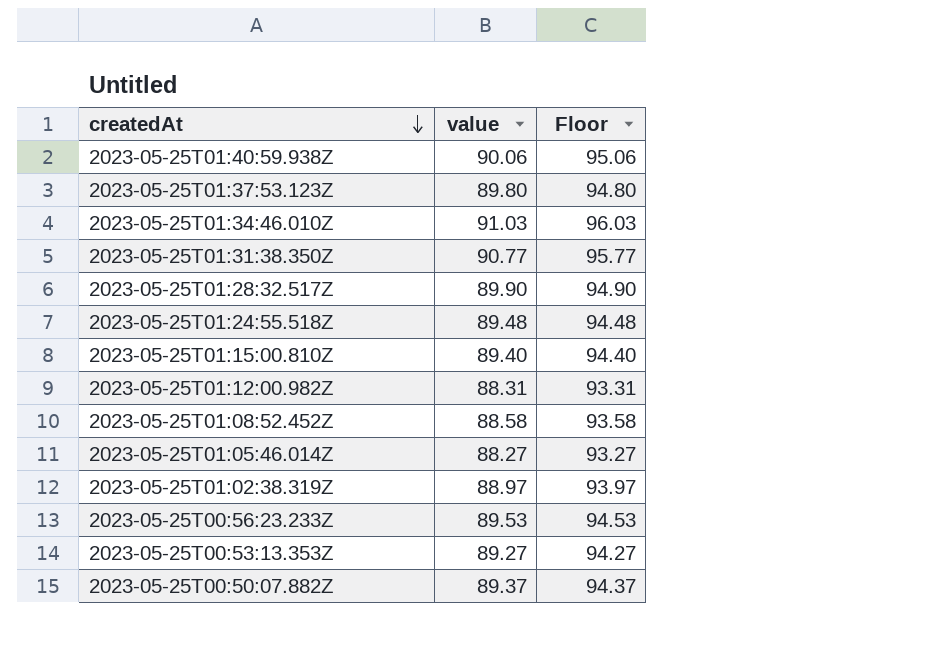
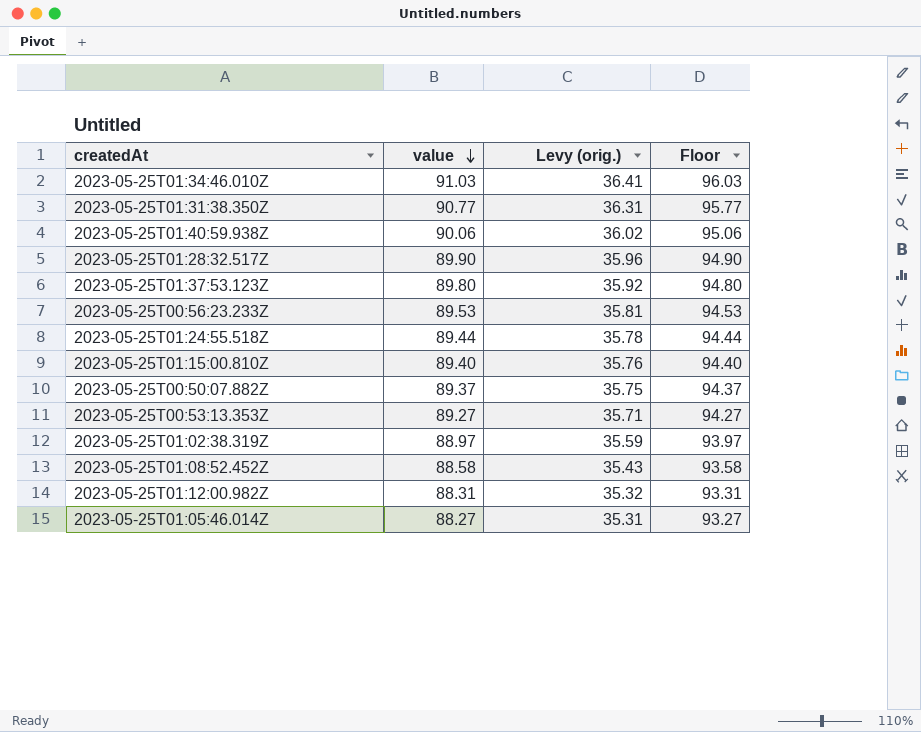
row order: createdAt descending -> value descending
column Levy (orig.) | formula: none -> [value] * 0.4
2023-05-25T01:24:55.518Z | value: 89.48 -> 89.44
2023-05-25T01:24:55.518Z | Floor: 94.48 -> 94.44

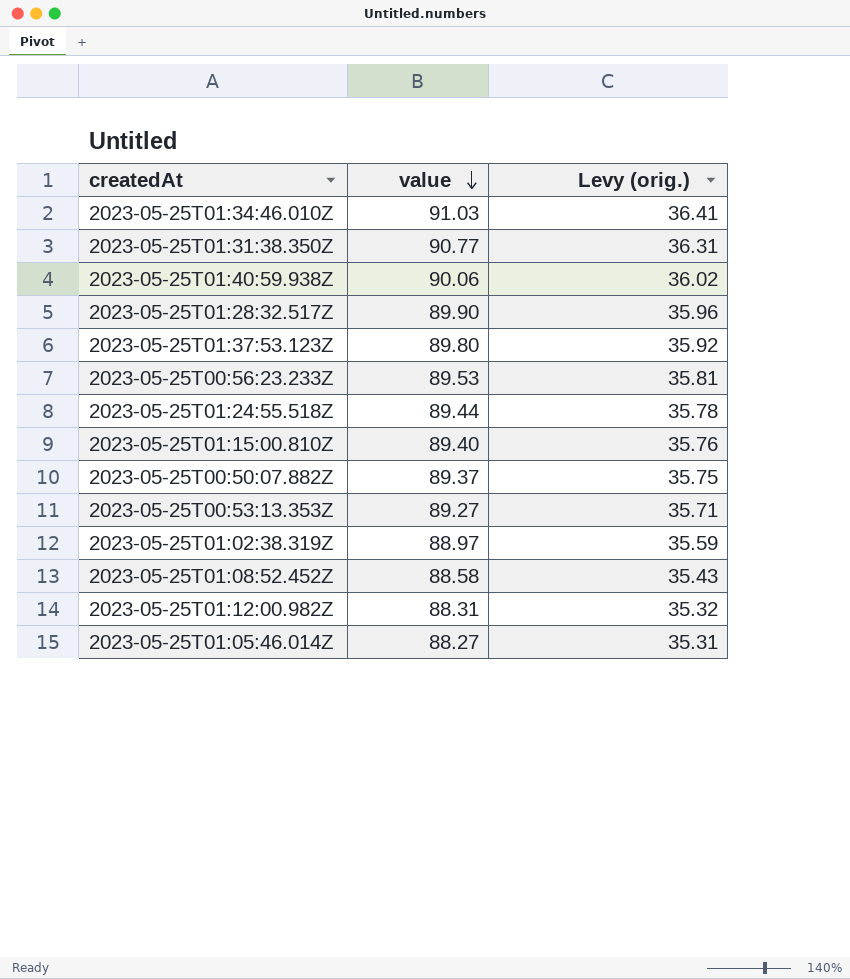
column Floor | formula: [value] + 5 -> none

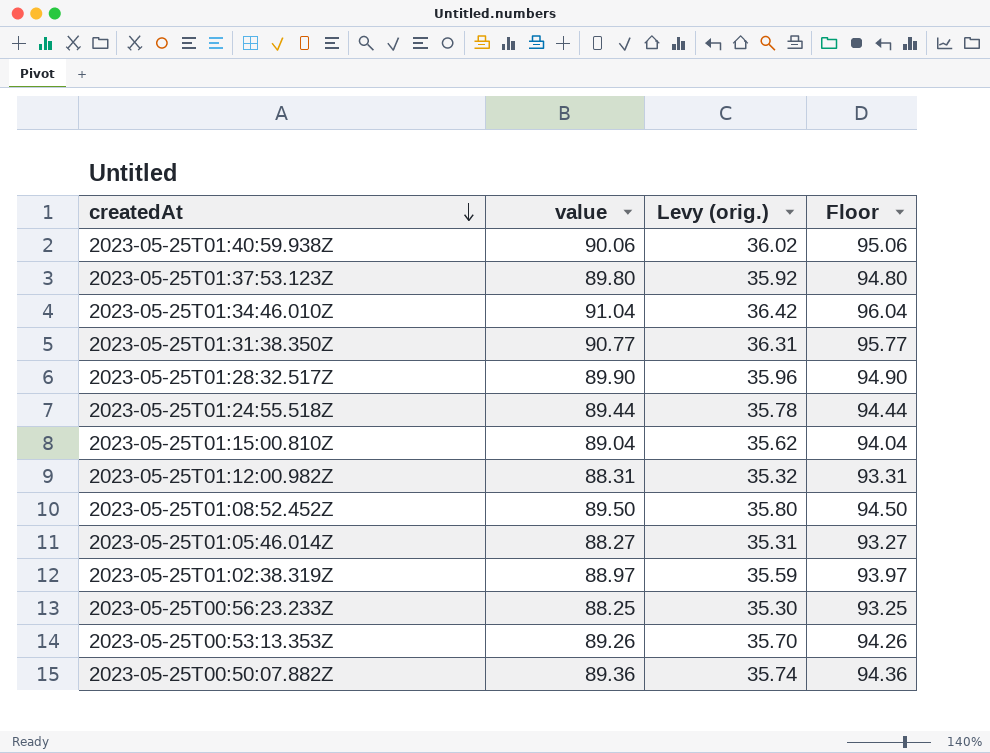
row order: value descending -> createdAt descending
column Floor | formula: none -> [value] + 5
2023-05-25T01:34:46.010Z | value: 91.03 -> 91.04
2023-05-25T01:34:46.010Z | Levy (orig.): 36.41 -> 36.42
2023-05-25T01:15:00.810Z | value: 89.40 -> 89.04
2023-05-25T01:15:00.810Z | Levy (orig.): 35.76 -> 35.62
2023-05-25T01:08:52.452Z | value: 88.58 -> 89.50
2023-05-25T01:08:52.452Z | Levy (orig.): 35.43 -> 35.80
2023-05-25T00:56:23.233Z | value: 89.53 -> 88.25
2023-05-25T00:56:23.233Z | Levy (orig.): 35.81 -> 35.30
2023-05-25T00:53:13.353Z | value: 89.27 -> 89.26
2023-05-25T00:53:13.353Z | Levy (orig.): 35.71 -> 35.70
2023-05-25T00:50:07.882Z | value: 89.37 -> 89.36
2023-05-25T00:50:07.882Z | Levy (orig.): 35.75 -> 35.74

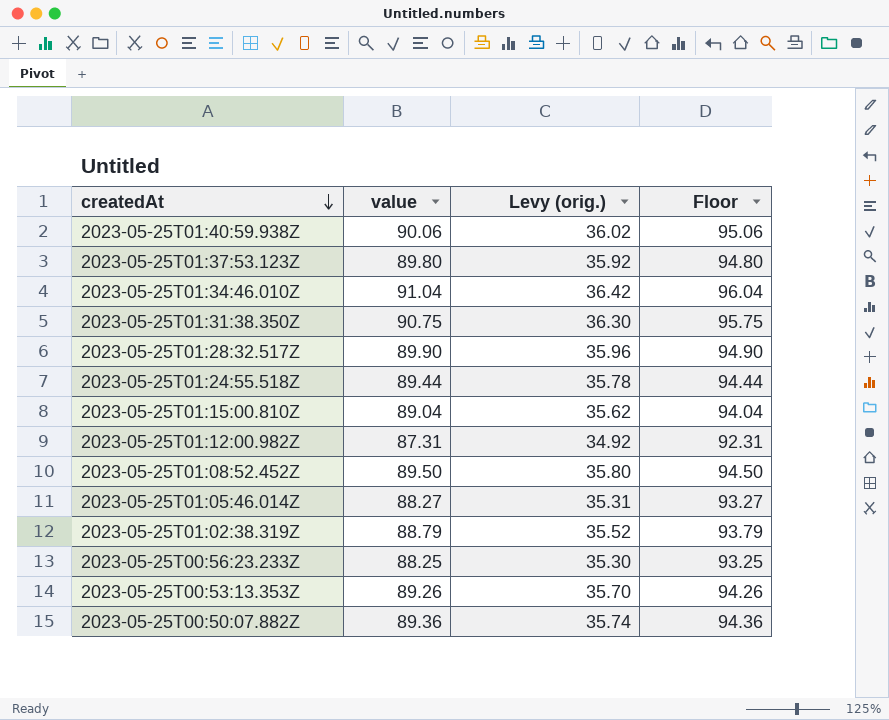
2023-05-25T01:31:38.350Z | value: 90.77 -> 90.75
2023-05-25T01:31:38.350Z | Levy (orig.): 36.31 -> 36.30
2023-05-25T01:31:38.350Z | Floor: 95.77 -> 95.75
2023-05-25T01:12:00.982Z | value: 88.31 -> 87.31
2023-05-25T01:12:00.982Z | Levy (orig.): 35.32 -> 34.92
2023-05-25T01:12:00.982Z | Floor: 93.31 -> 92.31
2023-05-25T01:02:38.319Z | value: 88.97 -> 88.79
2023-05-25T01:02:38.319Z | Levy (orig.): 35.59 -> 35.52
2023-05-25T01:02:38.319Z | Floor: 93.97 -> 93.79

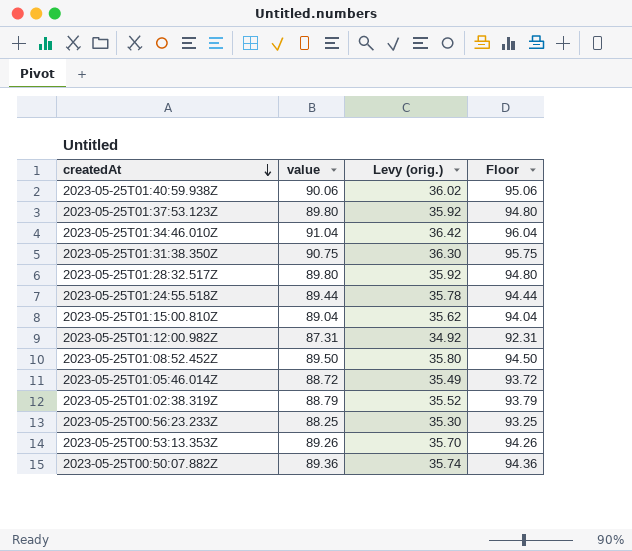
2023-05-25T01:28:32.517Z | value: 89.90 -> 89.80
2023-05-25T01:28:32.517Z | Levy (orig.): 35.96 -> 35.92
2023-05-25T01:28:32.517Z | Floor: 94.90 -> 94.80
2023-05-25T01:05:46.014Z | value: 88.27 -> 88.72
2023-05-25T01:05:46.014Z | Levy (orig.): 35.31 -> 35.49
2023-05-25T01:05:46.014Z | Floor: 93.27 -> 93.72

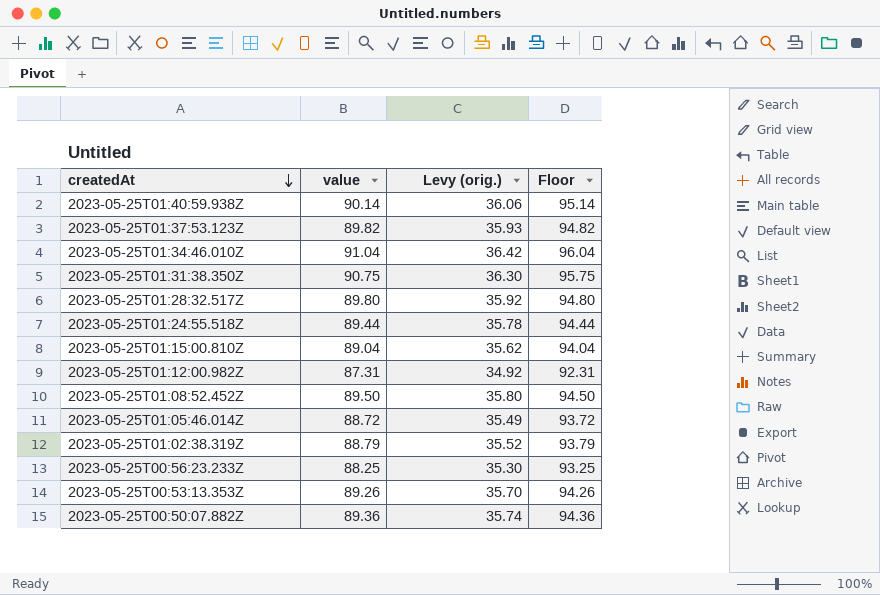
2023-05-25T01:40:59.938Z | value: 90.06 -> 90.14
2023-05-25T01:40:59.938Z | Levy (orig.): 36.02 -> 36.06
2023-05-25T01:40:59.938Z | Floor: 95.06 -> 95.14
2023-05-25T01:37:53.123Z | value: 89.80 -> 89.82
2023-05-25T01:37:53.123Z | Levy (orig.): 35.92 -> 35.93
2023-05-25T01:37:53.123Z | Floor: 94.80 -> 94.82

